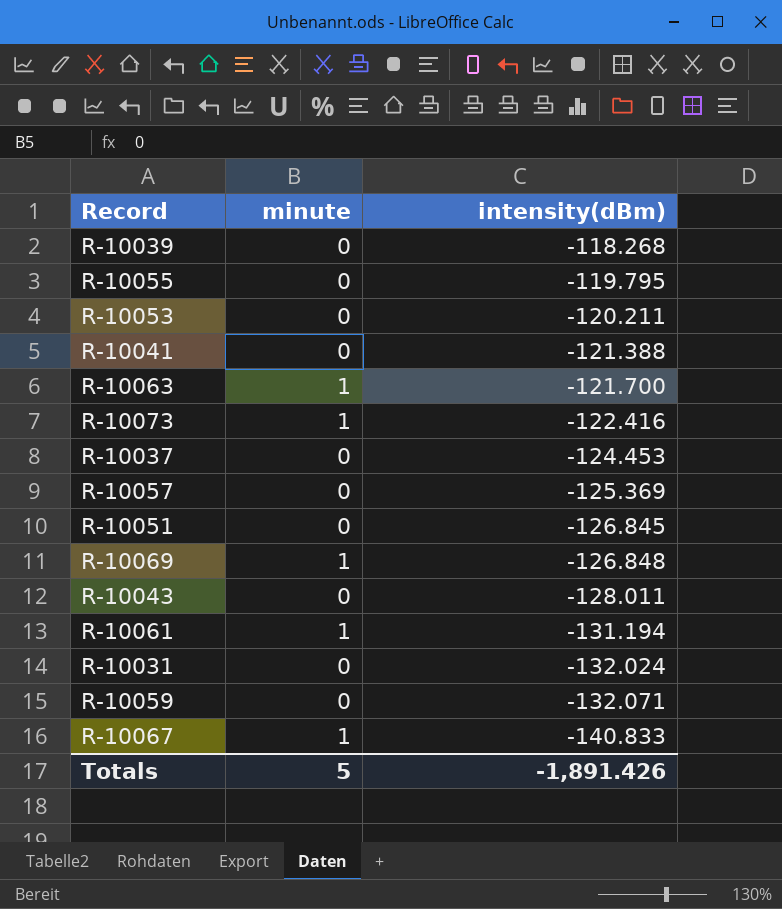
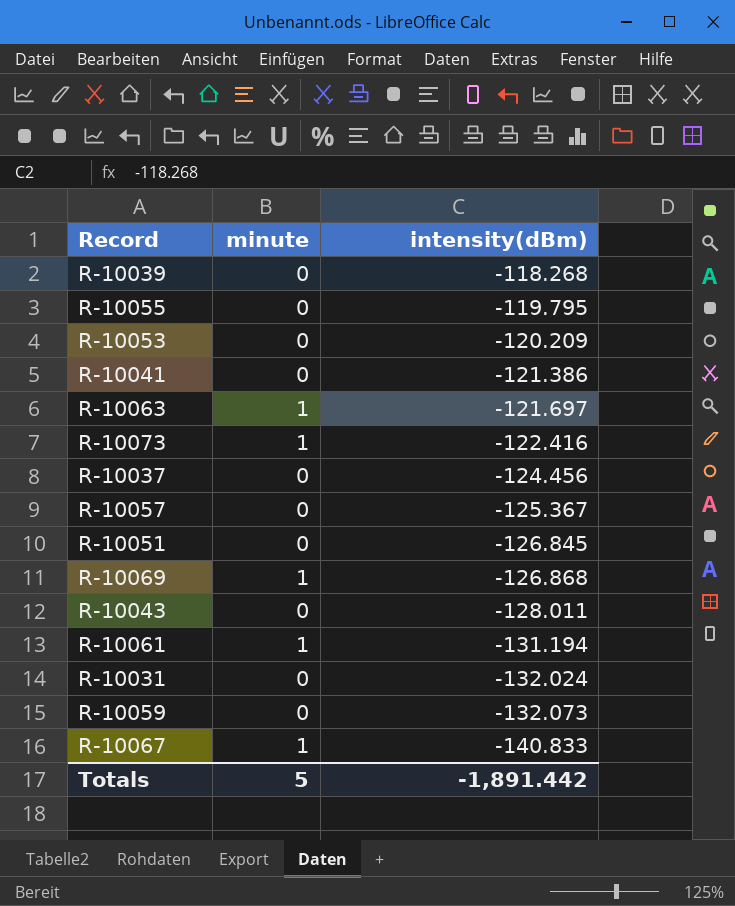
R-10053 | intensity(dBm): -120.211 -> -120.209
R-10041 | intensity(dBm): -121.388 -> -121.386
R-10063 | intensity(dBm): -121.700 -> -121.697
R-10037 | intensity(dBm): -124.453 -> -124.456
R-10057 | intensity(dBm): -125.369 -> -125.367
R-10069 | intensity(dBm): -126.848 -> -126.868
R-10059 | intensity(dBm): -132.071 -> -132.073
Totals | intensity(dBm): -1,891.426 -> -1,891.442

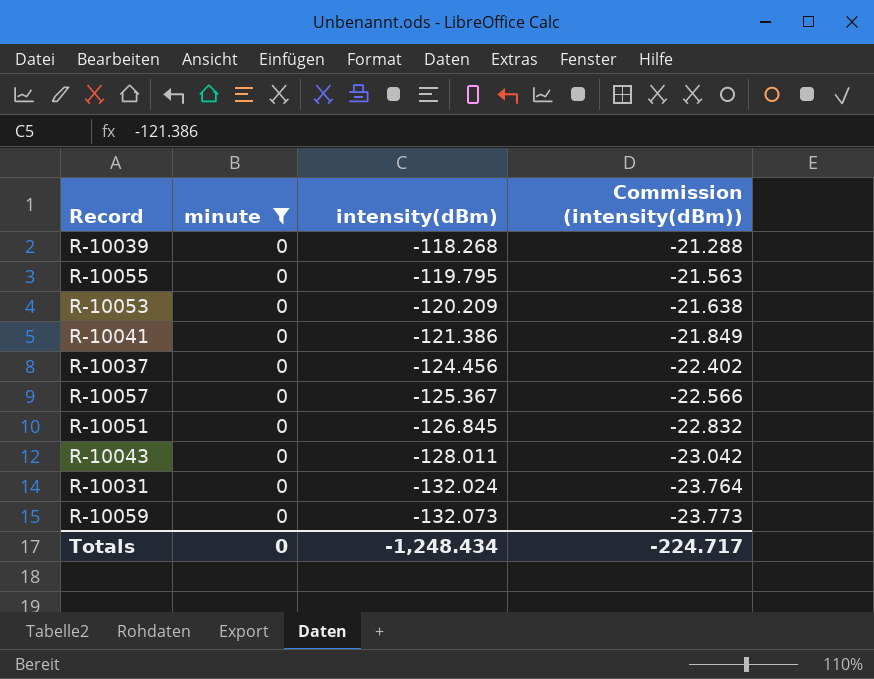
filter: none -> minute = 0
column Commission (intensity(dBm)) | formula: none -> [intensity(dBm)] * 0.18
Totals | minute: 5 -> 0
Totals | intensity(dBm): -1,891.442 -> -1,248.434

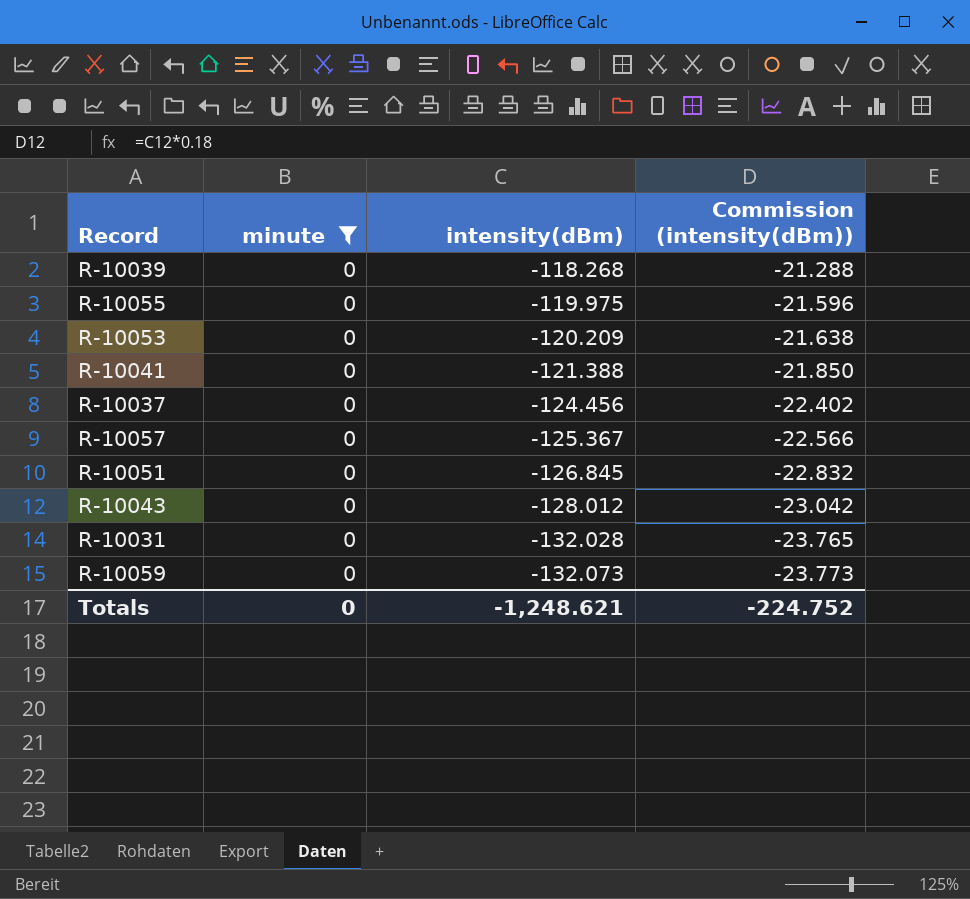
R-10055 | intensity(dBm): -119.795 -> -119.975
R-10055 | Commission (intensity(dBm)): -21.563 -> -21.596
R-10041 | intensity(dBm): -121.386 -> -121.388
R-10041 | Commission (intensity(dBm)): -21.849 -> -21.850
R-10043 | intensity(dBm): -128.011 -> -128.012
R-10031 | intensity(dBm): -132.024 -> -132.028
R-10031 | Commission (intensity(dBm)): -23.764 -> -23.765
Totals | intensity(dBm): -1,248.434 -> -1,248.621
Totals | Commission (intensity(dBm)): -224.717 -> -224.752

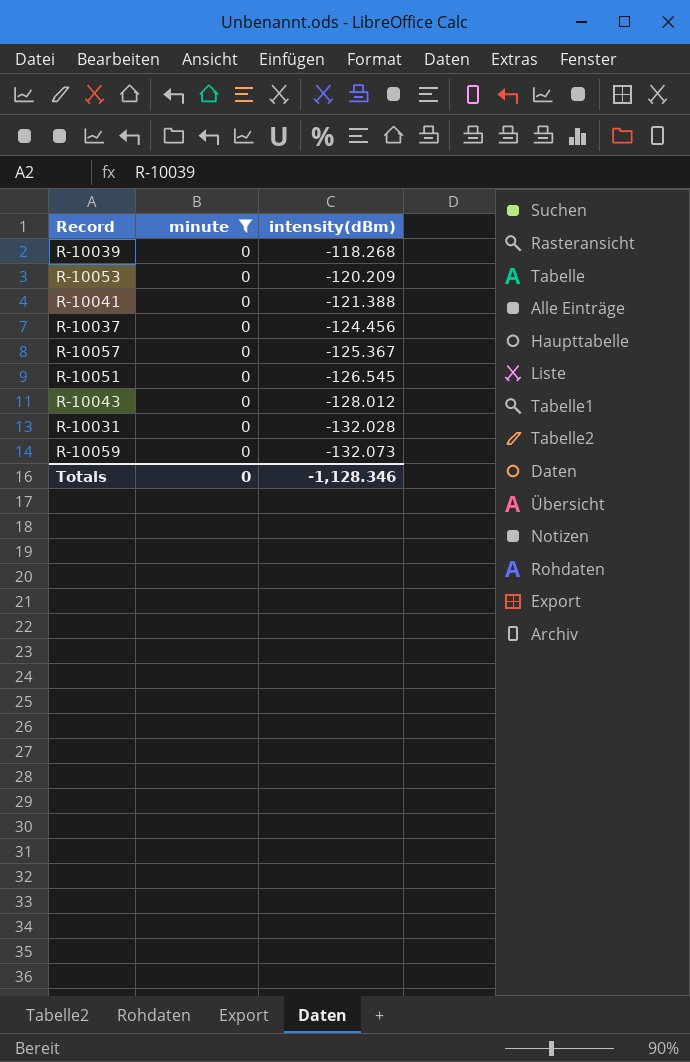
column Commission (intensity(dBm)) | formula: [intensity(dBm)] * 0.18 -> none
row R-10055: 0 | -119.975 | -21.596 -> none
R-10051 | intensity(dBm): -126.845 -> -126.545
Totals | intensity(dBm): -1,248.621 -> -1,128.346

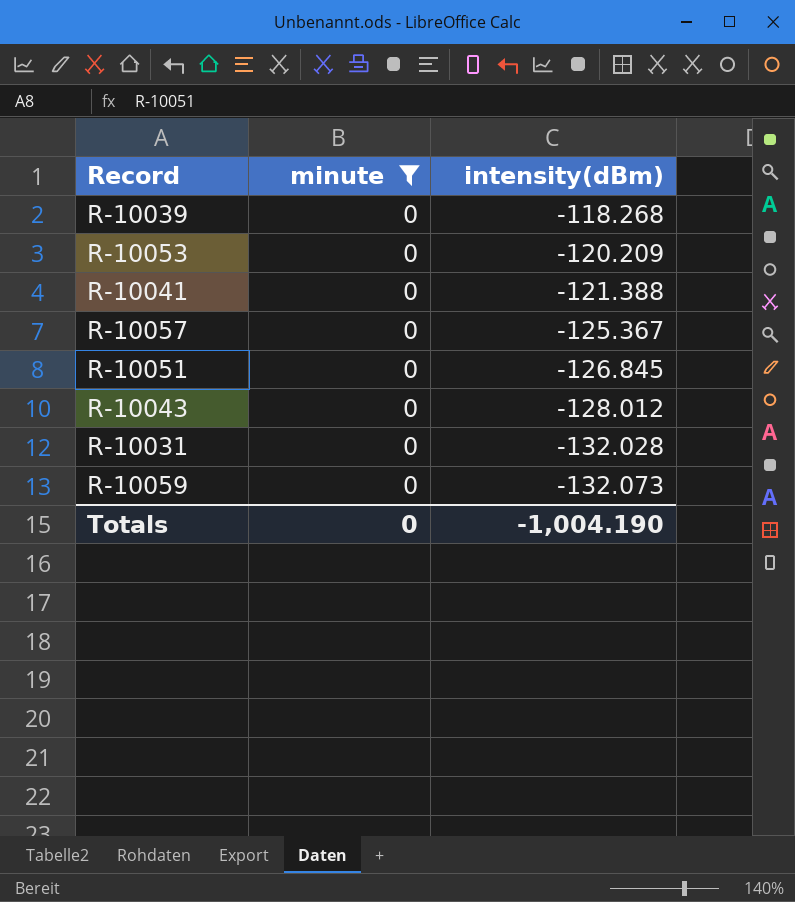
row R-10037: 0 | -124.456 -> none
R-10051 | intensity(dBm): -126.545 -> -126.845
Totals | intensity(dBm): -1,128.346 -> -1,004.190

